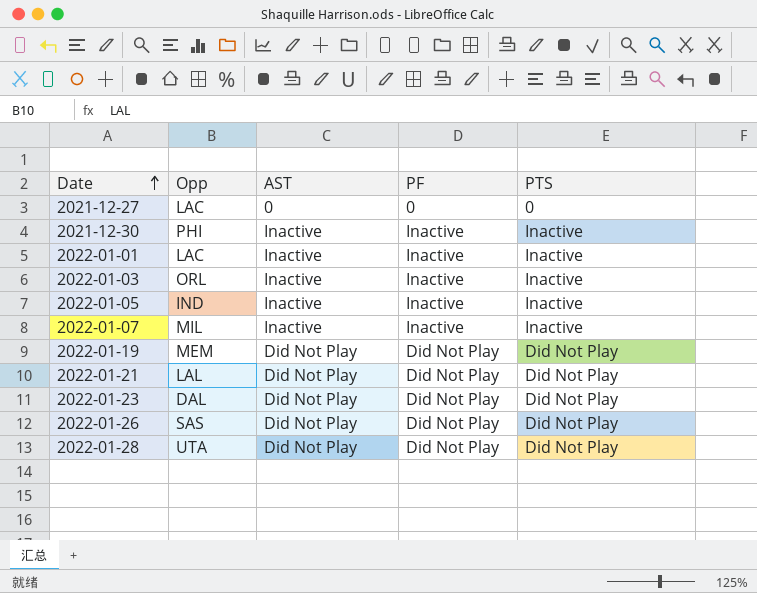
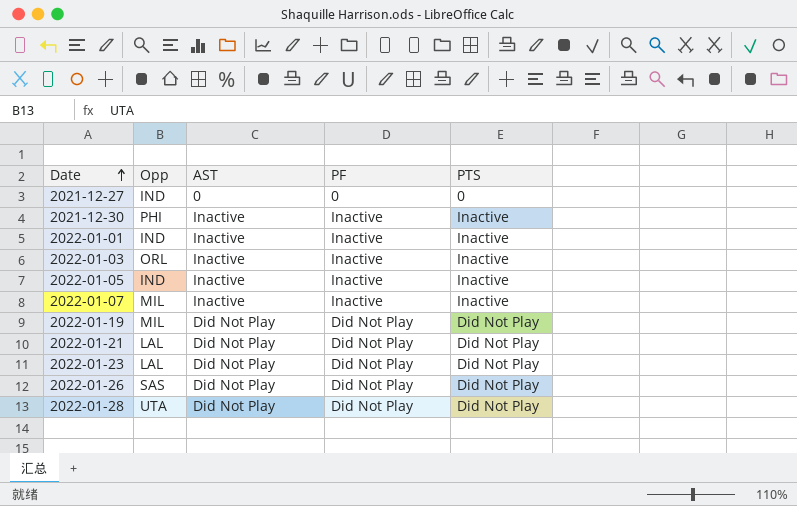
2021-12-27 | Opp: LAC -> IND
2022-01-01 | Opp: LAC -> IND
2022-01-19 | Opp: MEM -> MIL
2022-01-23 | Opp: DAL -> LAL

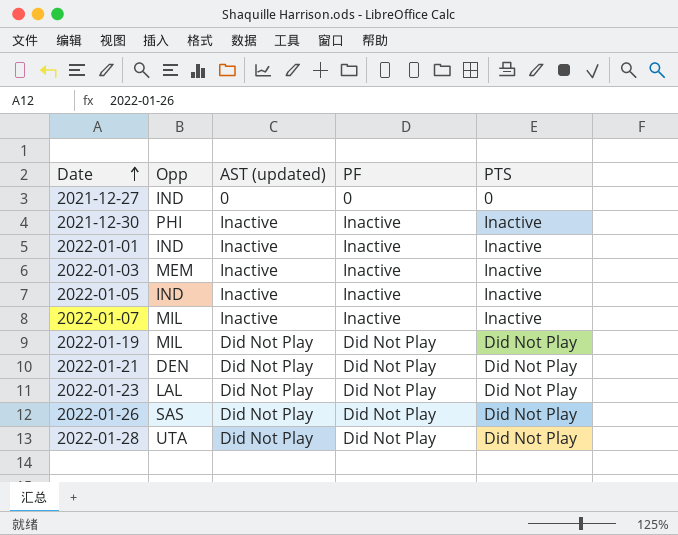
column name: AST -> AST (updated)
2022-01-03 | Opp: ORL -> MEM
2022-01-21 | Opp: LAL -> DEN

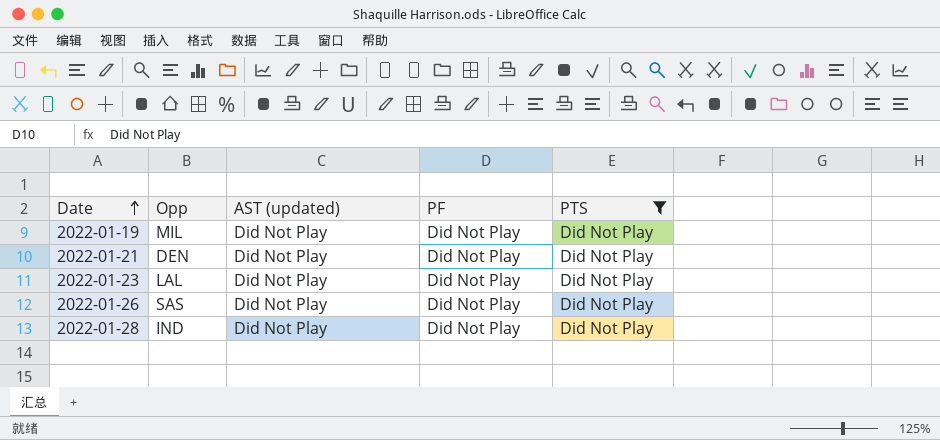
filter: none -> PTS = Did Not Play
2022-01-28 | Opp: UTA -> IND

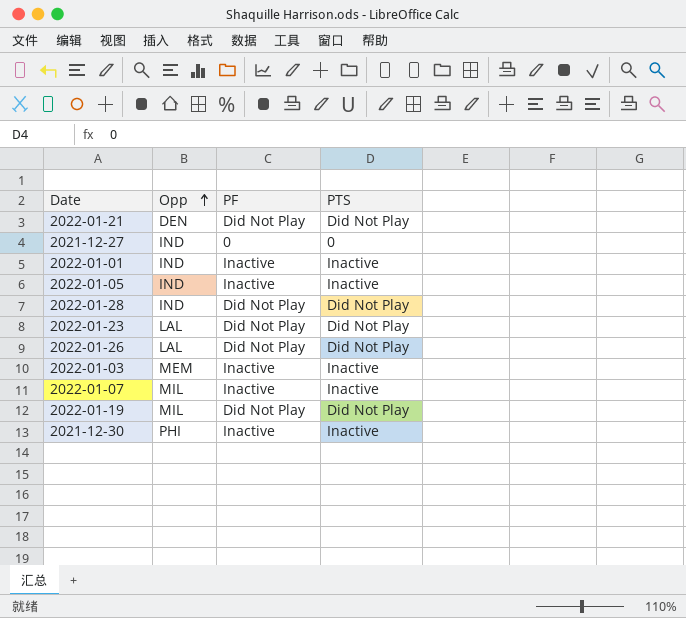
filter: PTS = Did Not Play -> none
row order: Date ascending -> Opp ascending
column AST (updated) | position: 3 -> none
2022-01-26 | Opp: SAS -> LAL

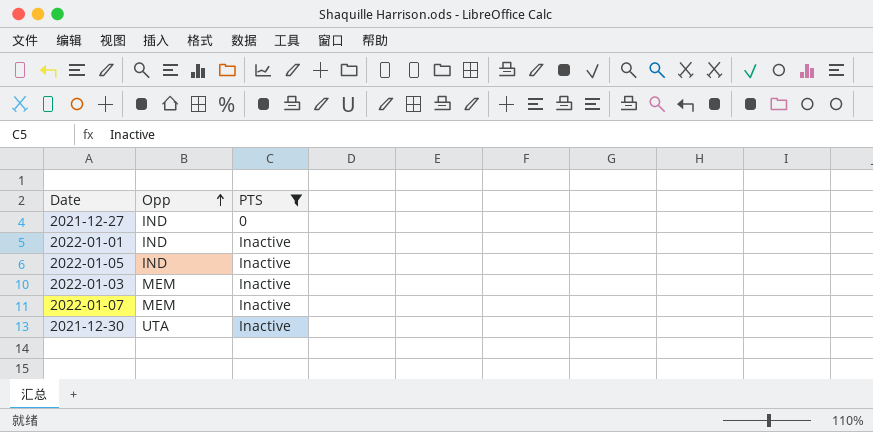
filter: none -> PTS != Did Not Play
column PF | position: 3 -> none
2022-01-07 | Opp: MIL -> MEM
2021-12-30 | Opp: PHI -> UTA

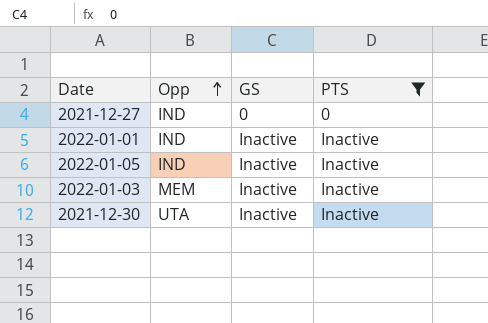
column GS | position: none -> 3
row 2022-01-07: MEM | Inactive -> none

